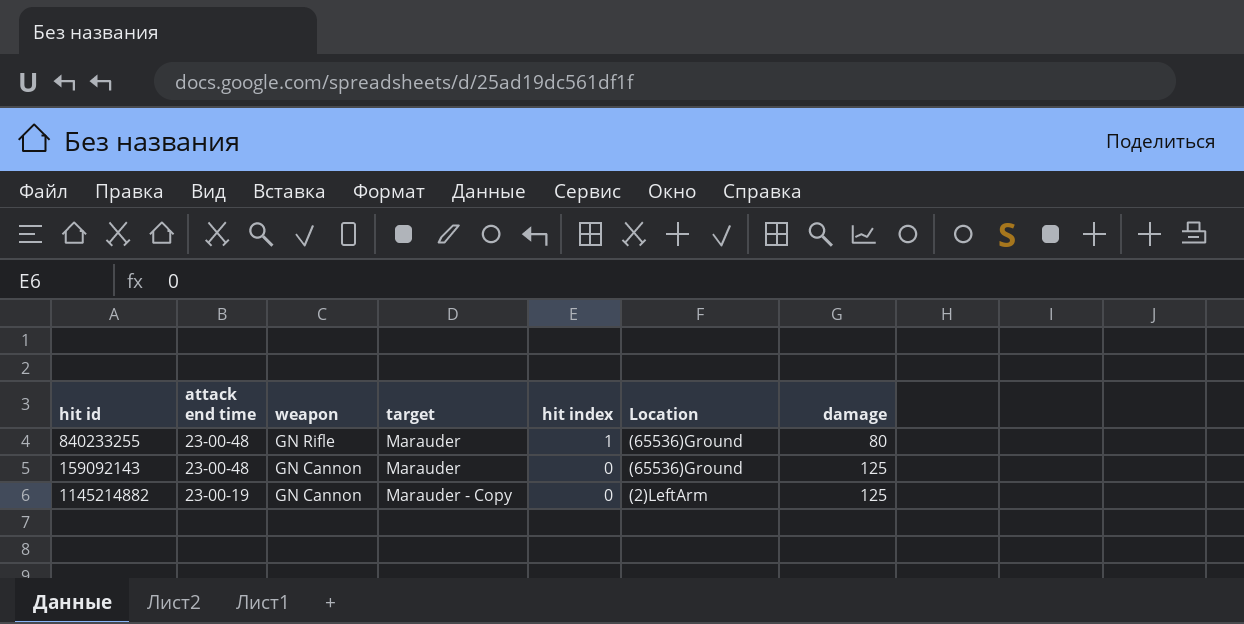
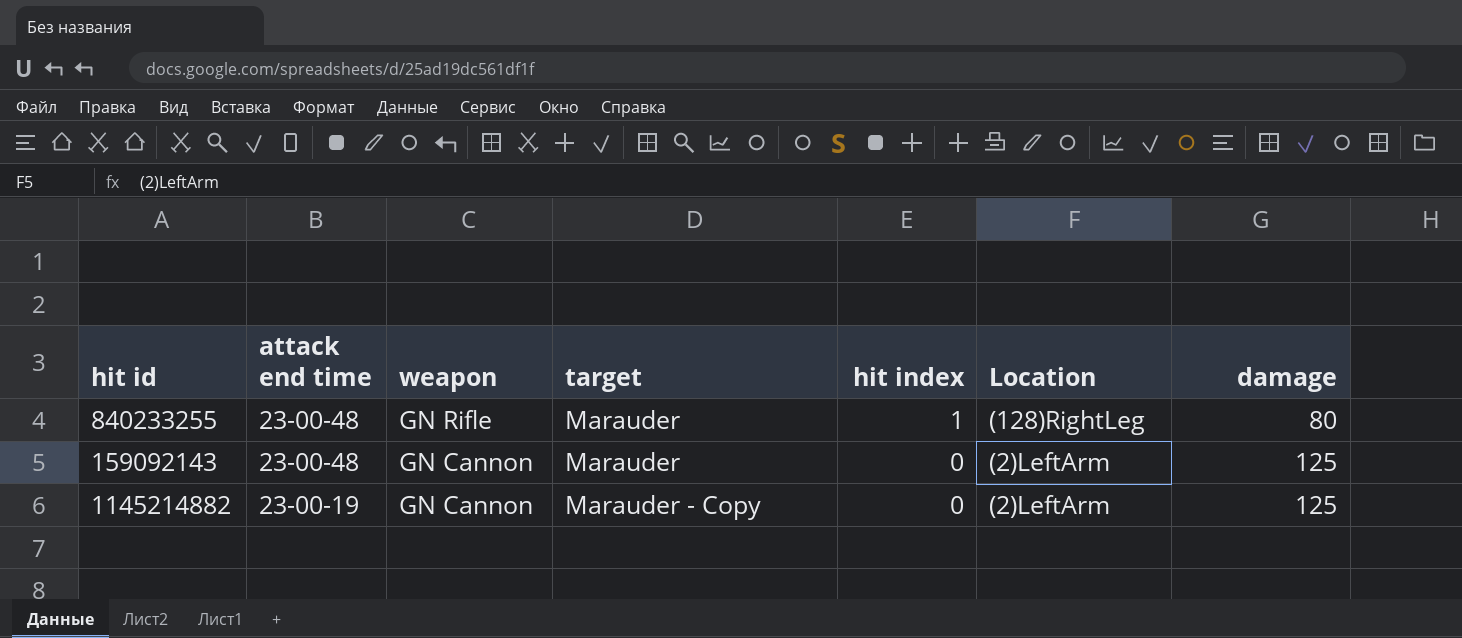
840233255 | Location: (65536)Ground -> (128)RightLeg
159092143 | Location: (65536)Ground -> (2)LeftArm

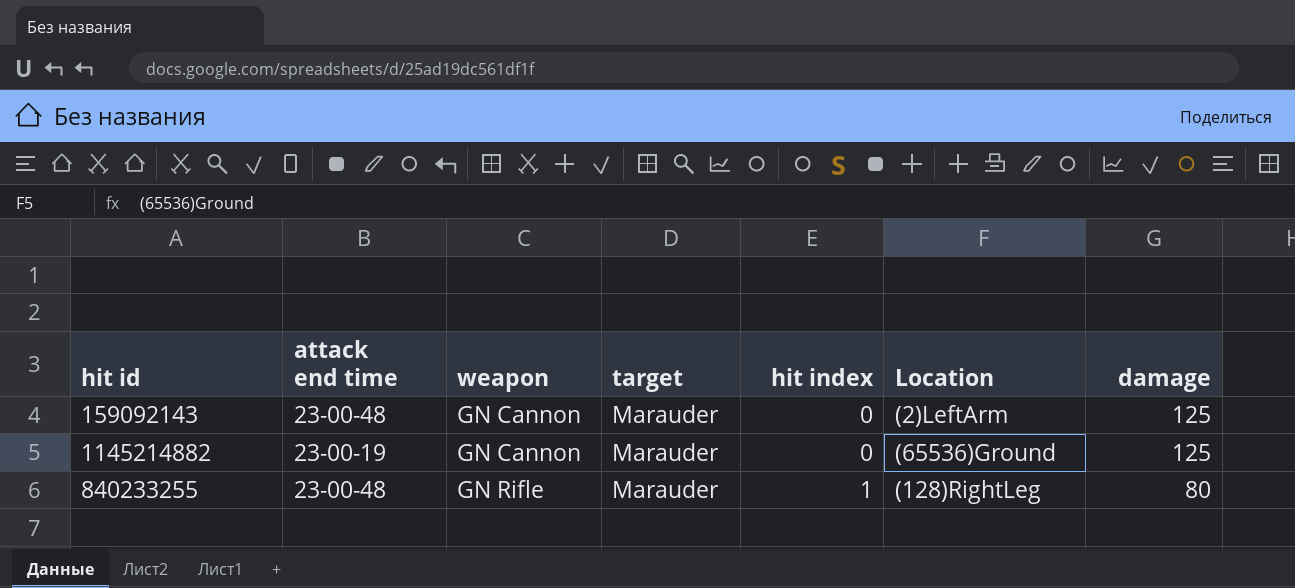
row order: attack end time descending -> weapon ascending
1145214882 | target: Marauder - Copy -> Marauder
1145214882 | Location: (2)LeftArm -> (65536)Ground

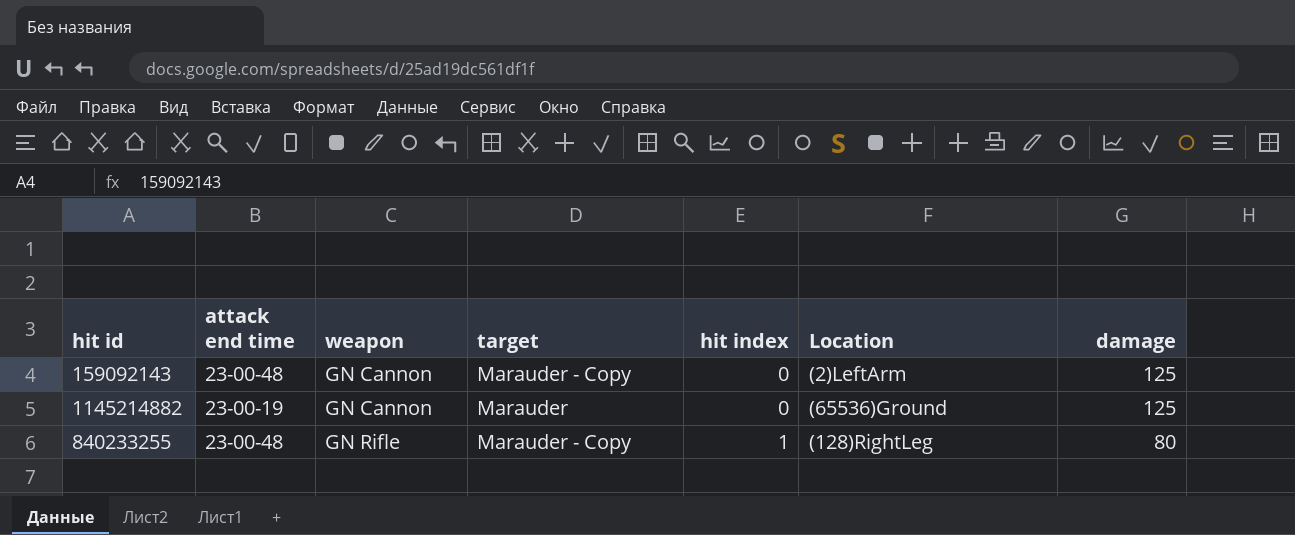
159092143 | target: Marauder -> Marauder - Copy
840233255 | target: Marauder -> Marauder - Copy

